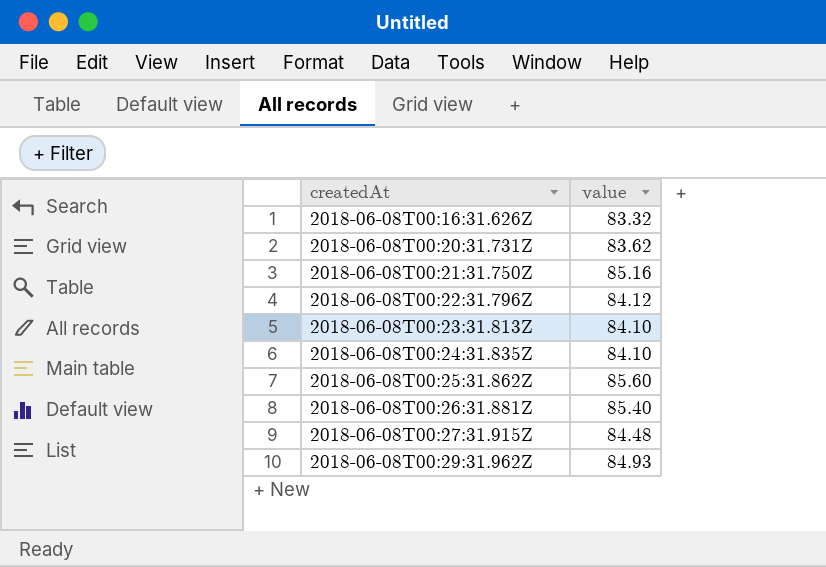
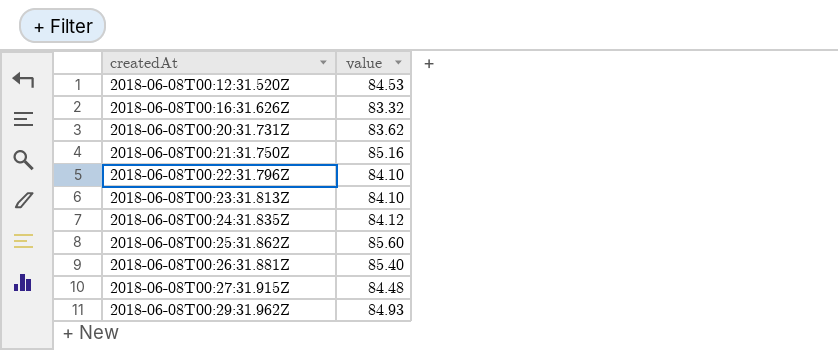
row 2018-06-08T00:12:31.520Z: none -> 84.53
2018-06-08T00:22:31.796Z | value: 84.12 -> 84.10
2018-06-08T00:24:31.835Z | value: 84.10 -> 84.12

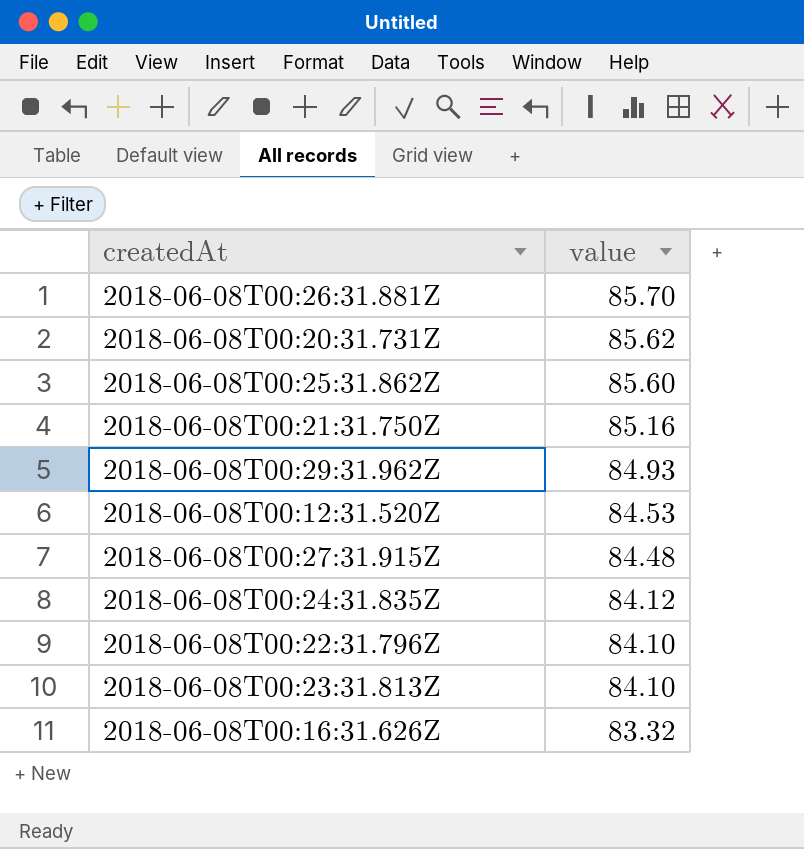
row order: createdAt ascending -> value descending
2018-06-08T00:26:31.881Z | value: 85.40 -> 85.70
2018-06-08T00:20:31.731Z | value: 83.62 -> 85.62

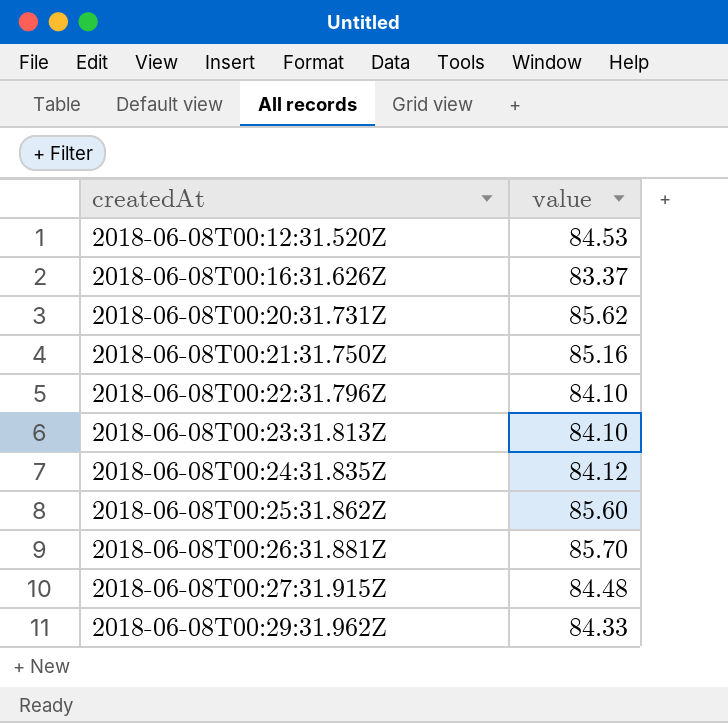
row order: value descending -> createdAt ascending
2018-06-08T00:16:31.626Z | value: 83.32 -> 83.37
2018-06-08T00:29:31.962Z | value: 84.93 -> 84.33

